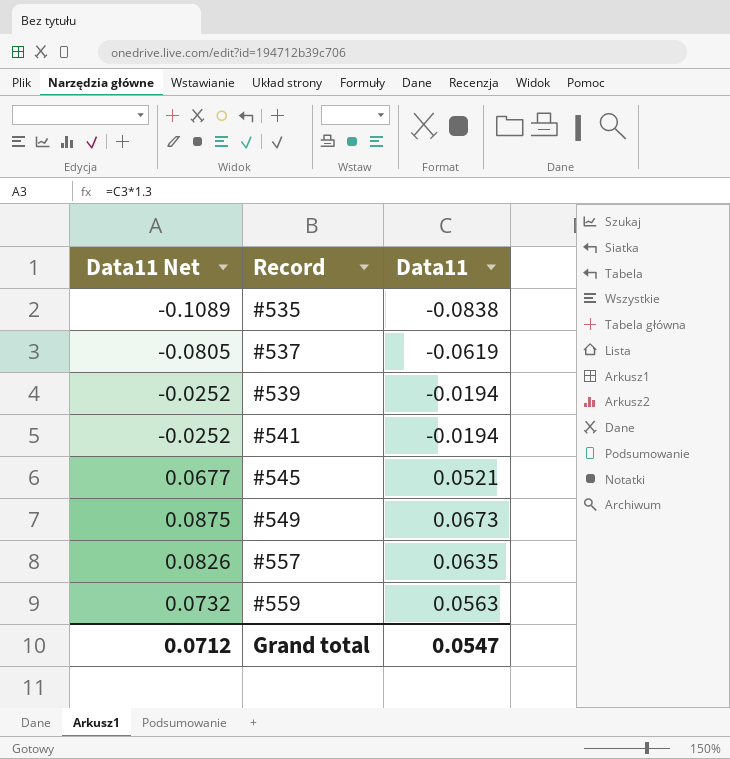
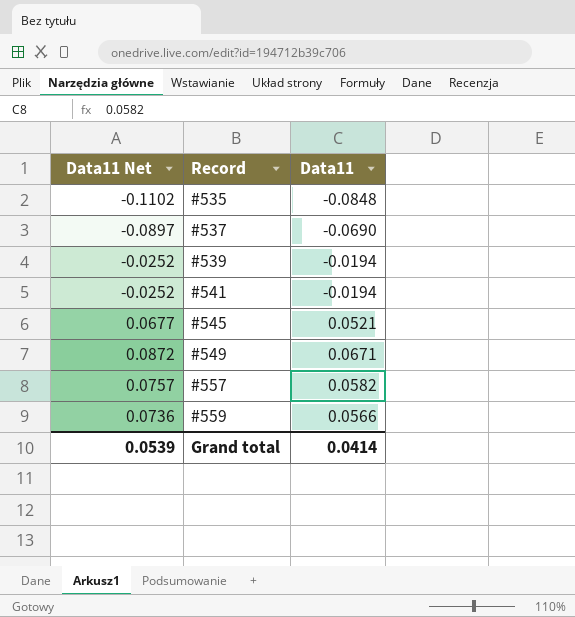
#535 | Data11 Net: -0.1089 -> -0.1102
#535 | Data11: -0.0838 -> -0.0848
#537 | Data11 Net: -0.0805 -> -0.0897
#537 | Data11: -0.0619 -> -0.0690
#549 | Data11 Net: 0.0875 -> 0.0872
#549 | Data11: 0.0673 -> 0.0671
#557 | Data11 Net: 0.0826 -> 0.0757
#557 | Data11: 0.0635 -> 0.0582
#559 | Data11 Net: 0.0732 -> 0.0736
#559 | Data11: 0.0563 -> 0.0566
Grand total | Data11 Net: 0.0712 -> 0.0539
Grand total | Data11: 0.0547 -> 0.0414

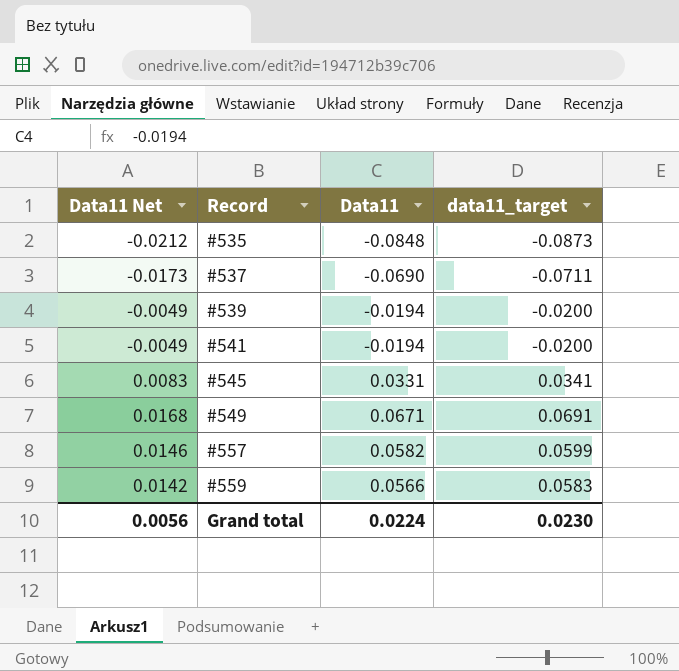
column Data11 Net | formula: [Data11] * 1.3 -> [Data11] * 0.25
column data11_target | formula: none -> [Data11] * 1.03
#545 | Data11: 0.0521 -> 0.0331
Grand total | Data11 Net: 0.0539 -> 0.0056
Grand total | Data11: 0.0414 -> 0.0224

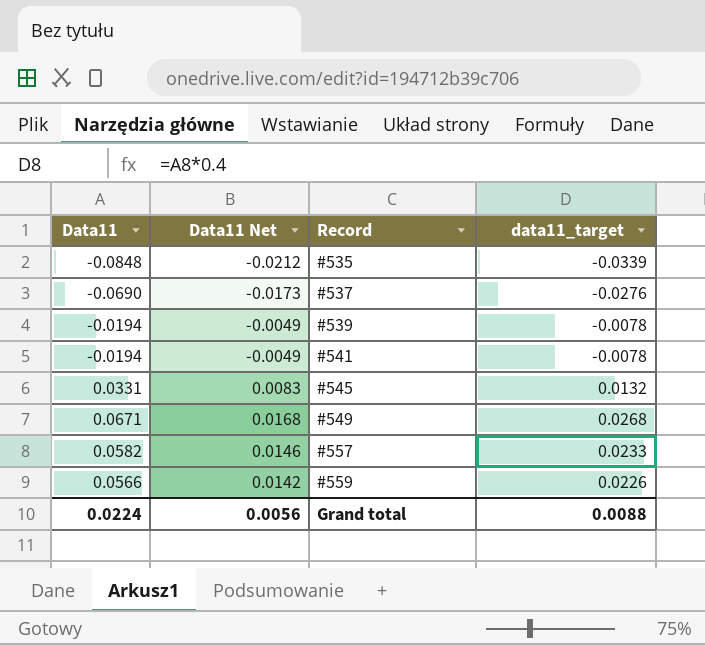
column Data11 | position: 3 -> 1
column data11_target | formula: [Data11] * 1.03 -> [Data11] * 0.4
Grand total | data11_target: 0.0230 -> 0.0088

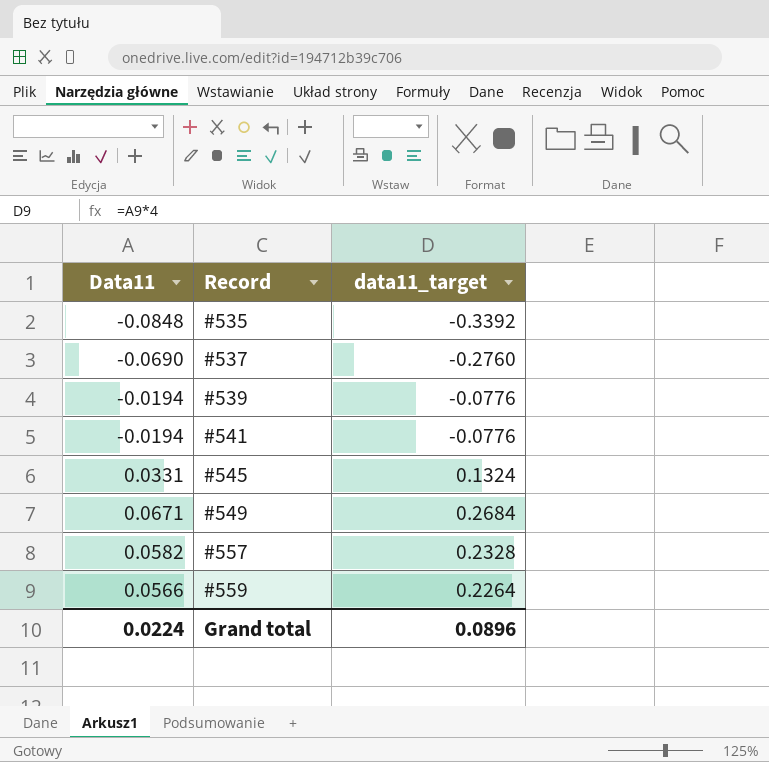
column Data11 Net | formula: [Data11] * 0.25 -> none
column data11_target | formula: [Data11] * 0.4 -> [Data11] * 4
Grand total | data11_target: 0.0088 -> 0.0896

